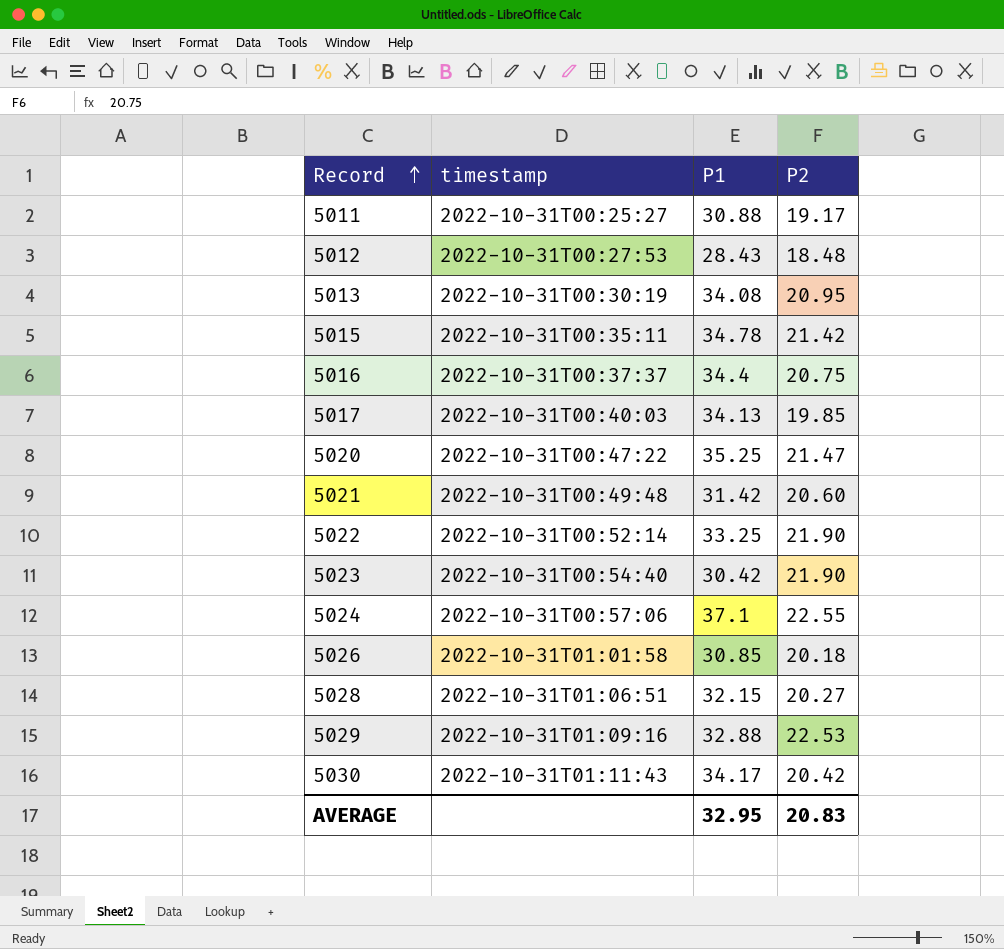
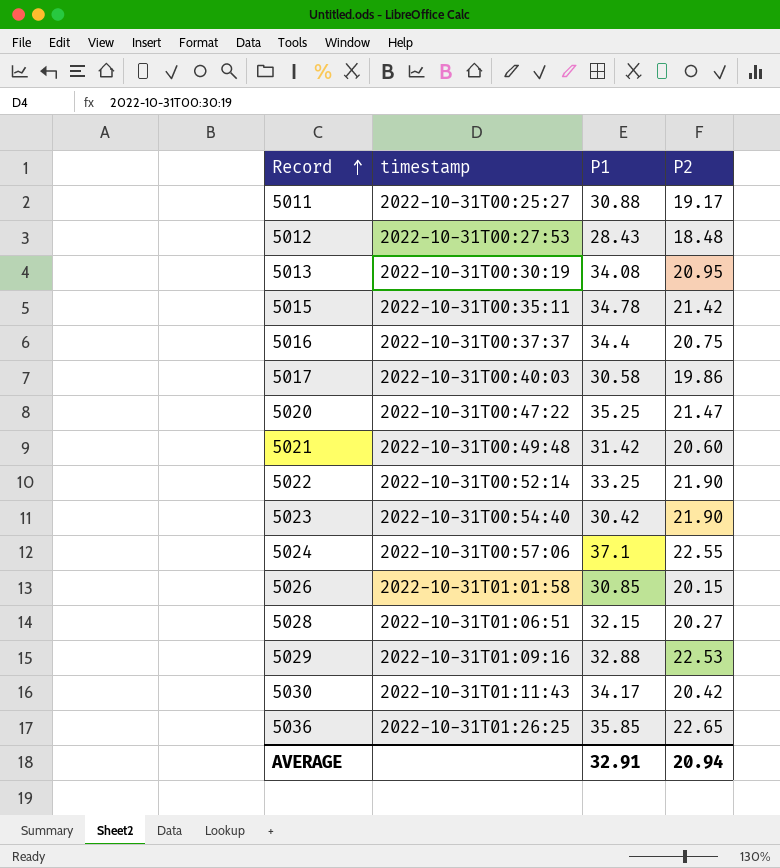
5017 | P1: 34.13 -> 30.58
5017 | P2: 19.85 -> 19.86
5026 | P2: 20.18 -> 20.15
row 5036: none -> 2022-10-31T01:26:25 | 35.85 | 22.65
AVERAGE | P1: 32.95 -> 32.91
AVERAGE | P2: 20.83 -> 20.94

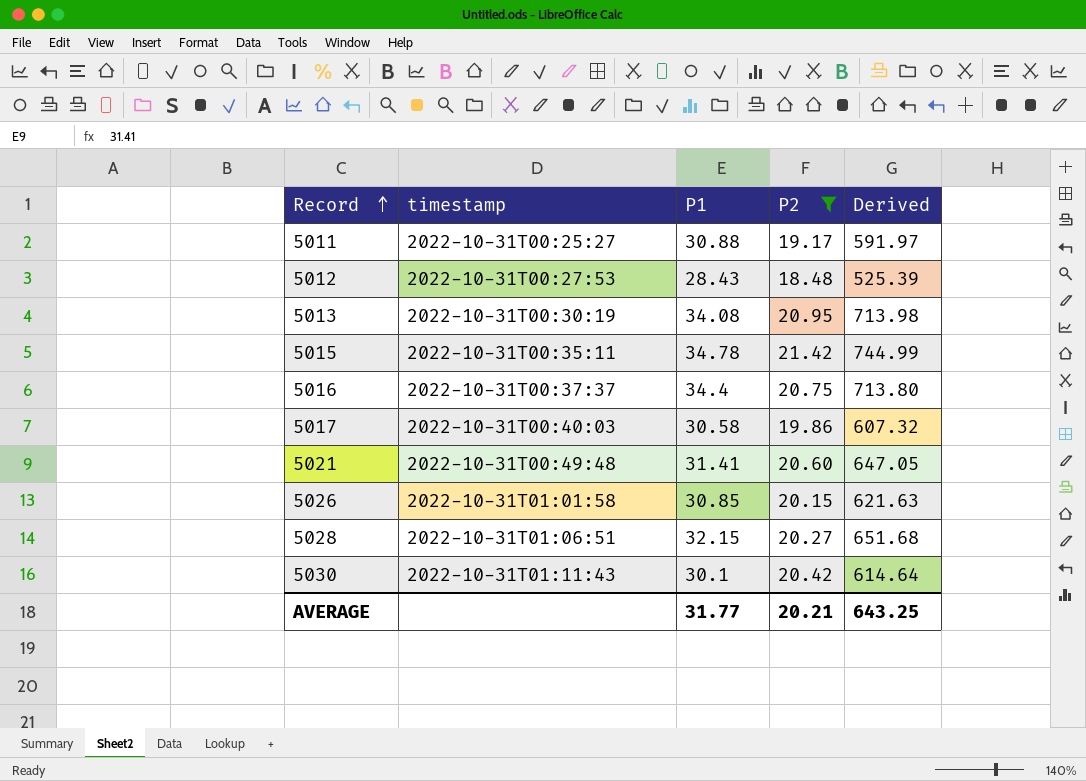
filter: none -> P2 <= 21.42
column Derived | formula: none -> [P1] * [P2]
5021 | P1: 31.42 -> 31.41
5030 | P1: 34.17 -> 30.1
AVERAGE | P1: 32.91 -> 31.77
AVERAGE | P2: 20.94 -> 20.21

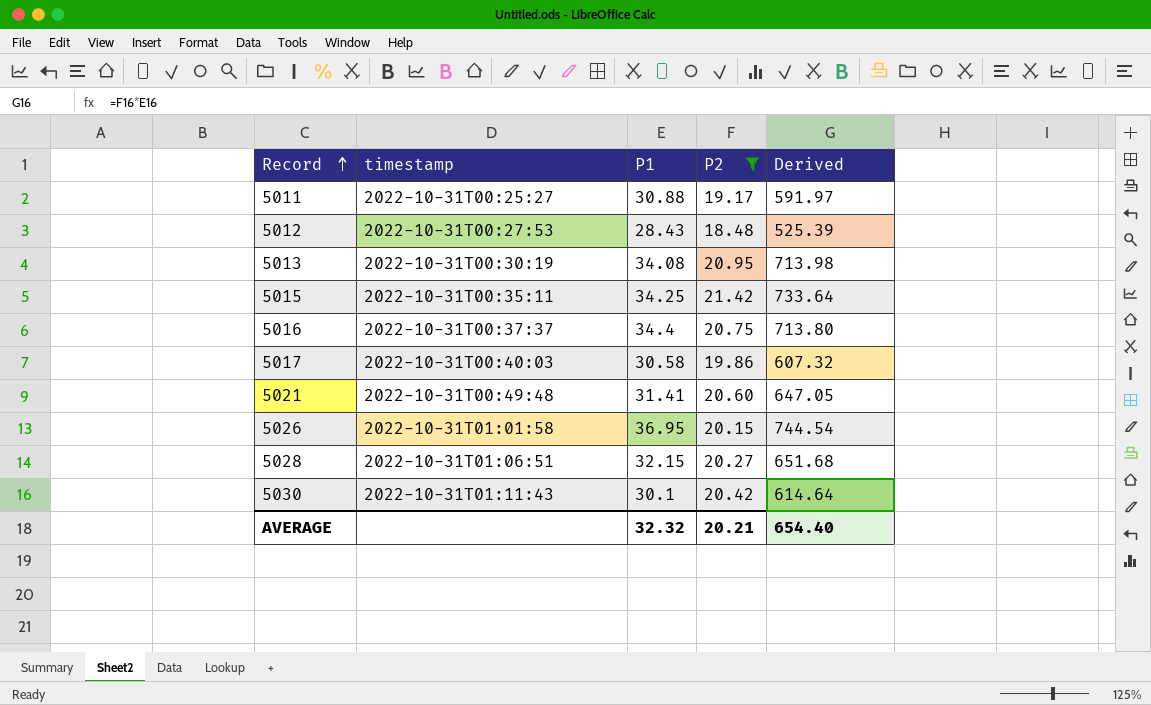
5015 | P1: 34.78 -> 34.25
5015 | Derived: 744.99 -> 733.64
5026 | P1: 30.85 -> 36.95
5026 | Derived: 621.63 -> 744.54
AVERAGE | P1: 31.77 -> 32.32
AVERAGE | Derived: 643.25 -> 654.40

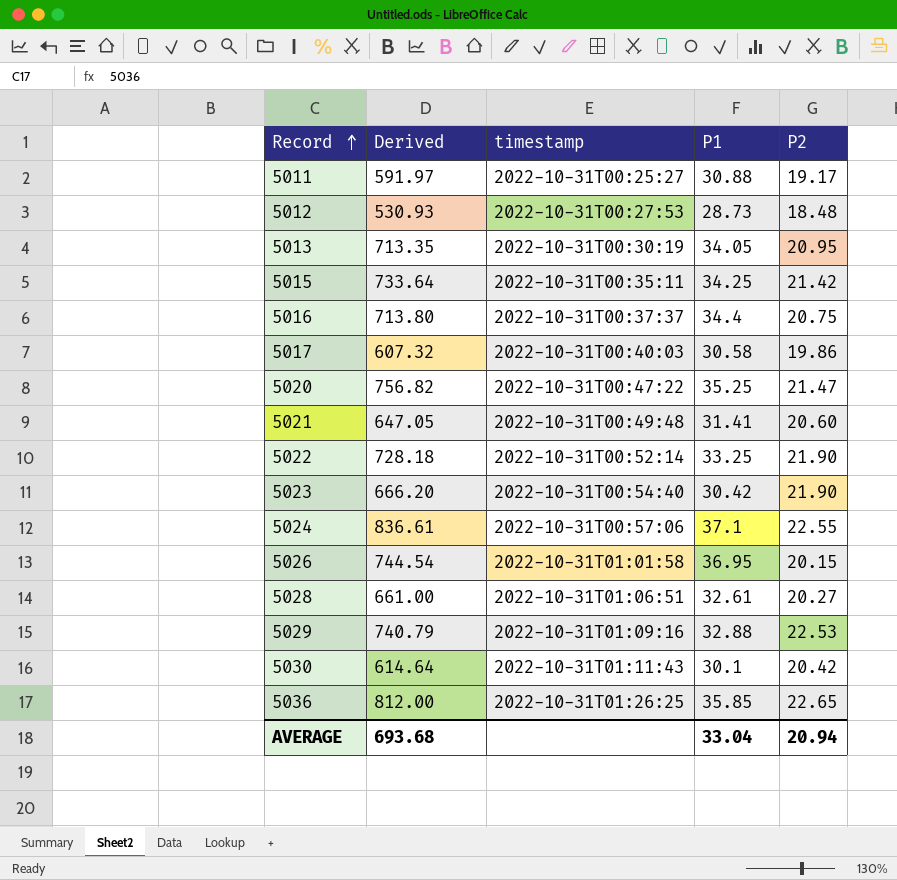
filter: P2 <= 21.42 -> none
column Derived | position: 5 -> 2
5012 | Derived: 525.39 -> 530.93
5012 | P1: 28.43 -> 28.73
5013 | Derived: 713.98 -> 713.35
5013 | P1: 34.08 -> 34.05
5028 | Derived: 651.68 -> 661.00
5028 | P1: 32.15 -> 32.61
AVERAGE | Derived: 654.40 -> 693.68
AVERAGE | P1: 32.32 -> 33.04
AVERAGE | P2: 20.21 -> 20.94

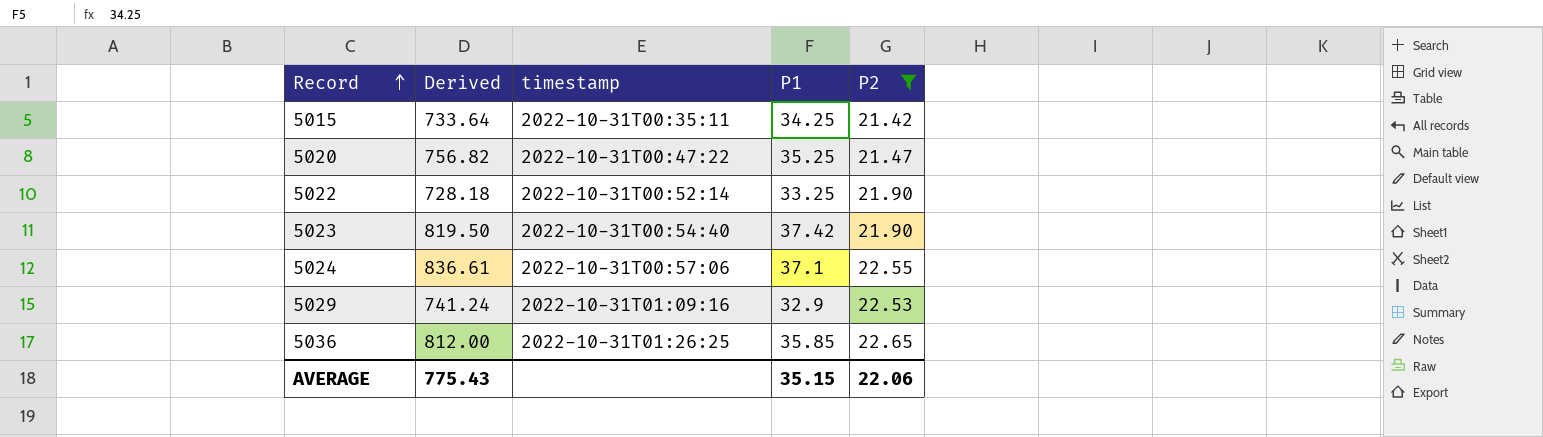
filter: none -> P2 >= 21.42
5023 | Derived: 666.20 -> 819.50
5023 | P1: 30.42 -> 37.42
5029 | Derived: 740.79 -> 741.24
5029 | P1: 32.88 -> 32.9
AVERAGE | Derived: 693.68 -> 775.43
AVERAGE | P1: 33.04 -> 35.15
AVERAGE | P2: 20.94 -> 22.06

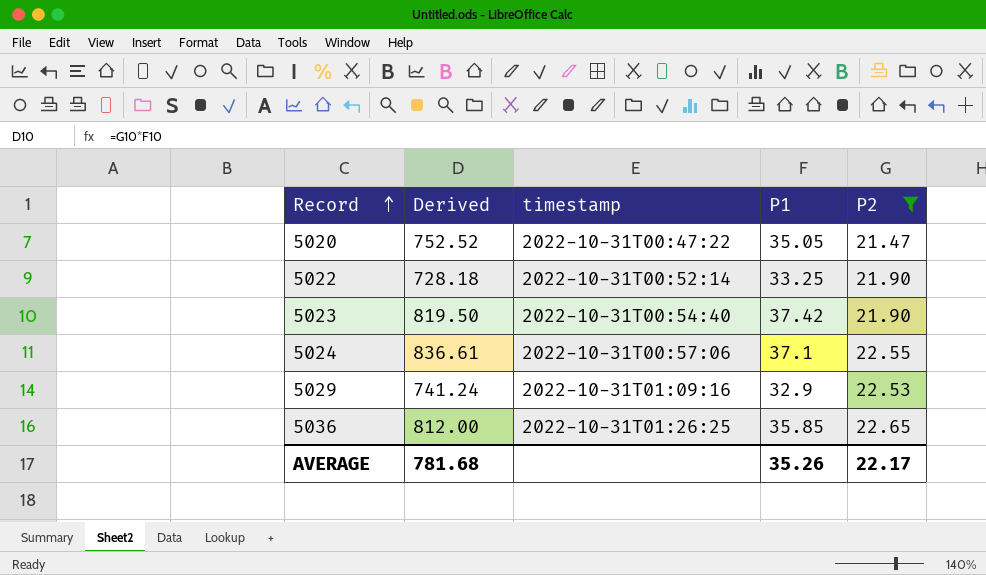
row 5015: 733.64 | 2022-10-31T00:35:11 | 34.25 | 21.42 -> none
5020 | Derived: 756.82 -> 752.52
5020 | P1: 35.25 -> 35.05
AVERAGE | Derived: 775.43 -> 781.68
AVERAGE | P1: 35.15 -> 35.26
AVERAGE | P2: 22.06 -> 22.17

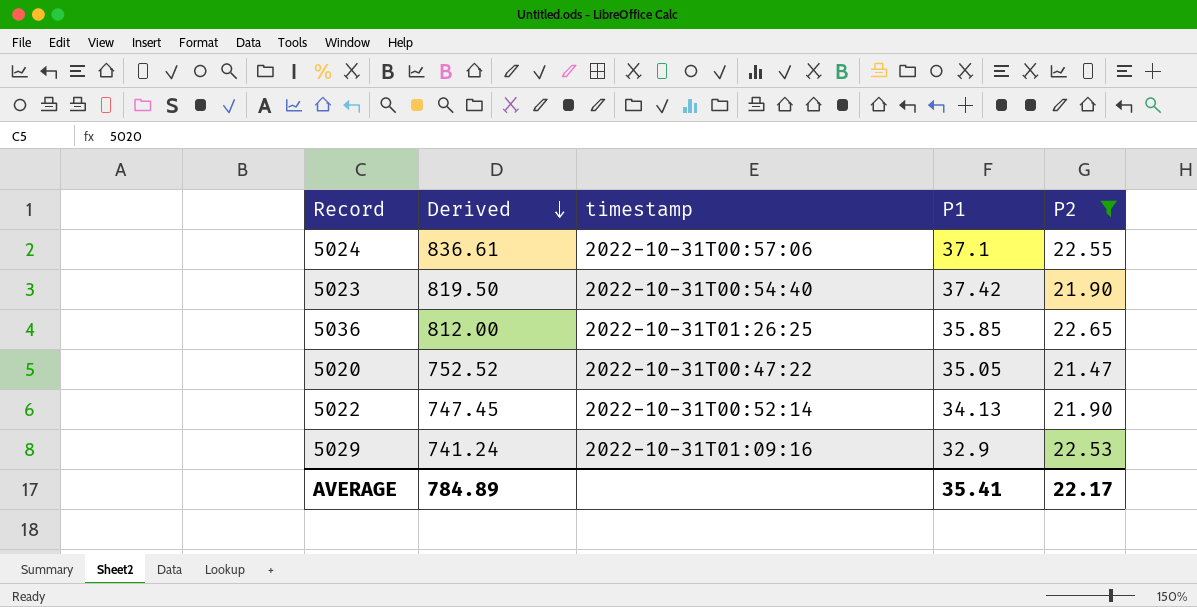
row order: Record ascending -> Derived descending
5022 | Derived: 728.18 -> 747.45
5022 | P1: 33.25 -> 34.13
AVERAGE | Derived: 781.68 -> 784.89
AVERAGE | P1: 35.26 -> 35.41

